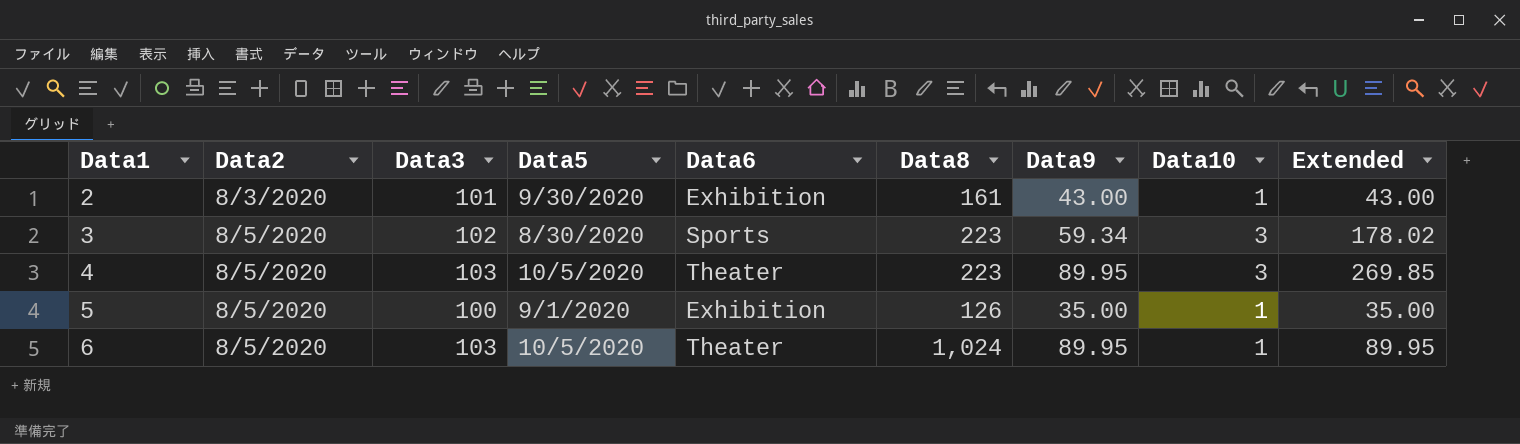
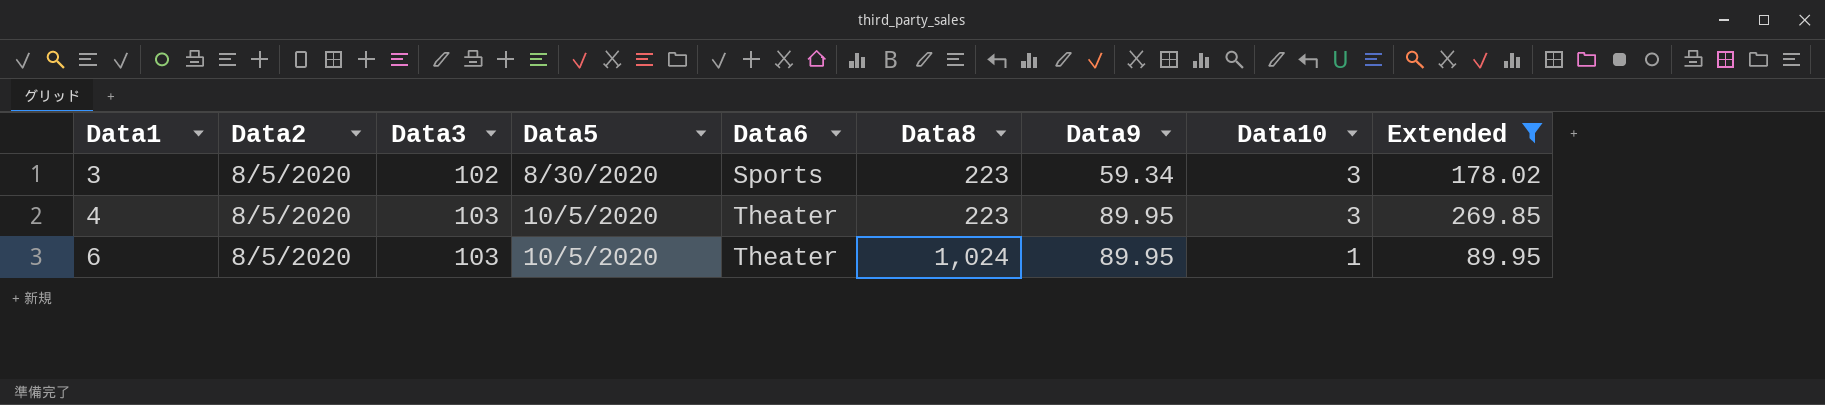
filter: none -> Extended >= 89.95

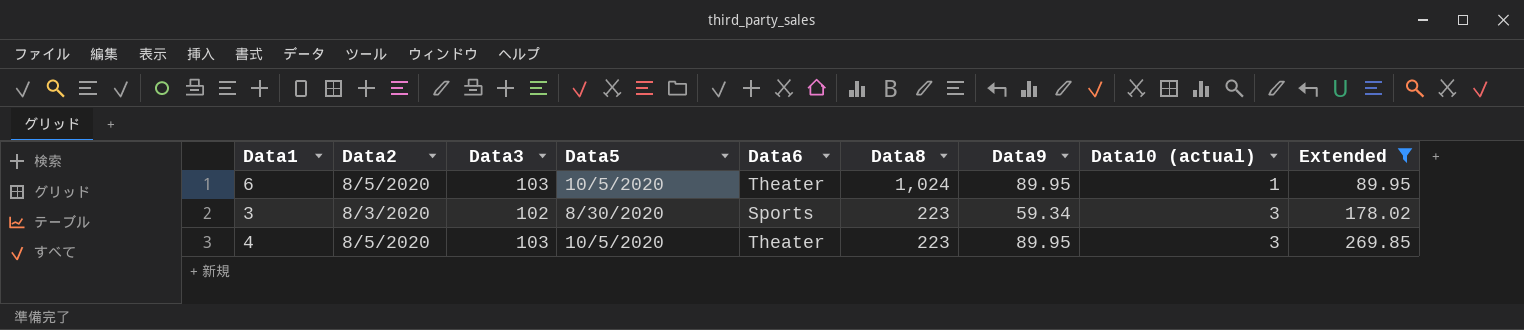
row order: Data1 ascending -> Data8 descending
column name: Data10 -> Data10 (actual)
3 | Data2: 8/5/2020 -> 8/3/2020

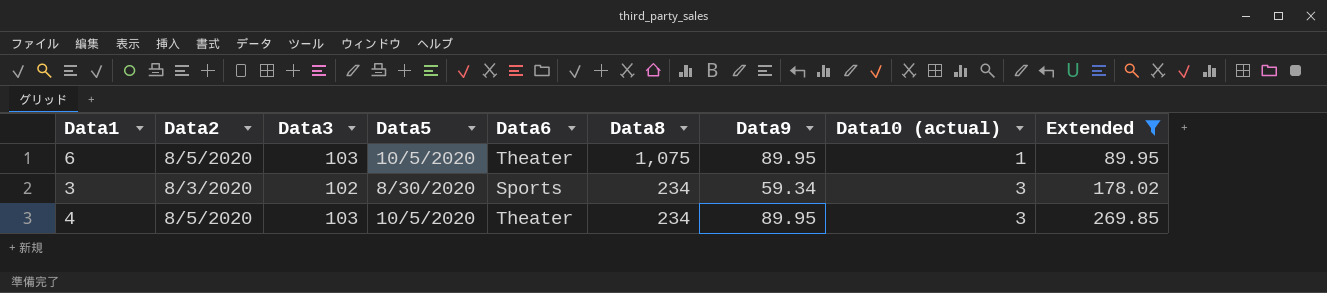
6 | Data8: 1,024 -> 1,075
3 | Data8: 223 -> 234
4 | Data8: 223 -> 234

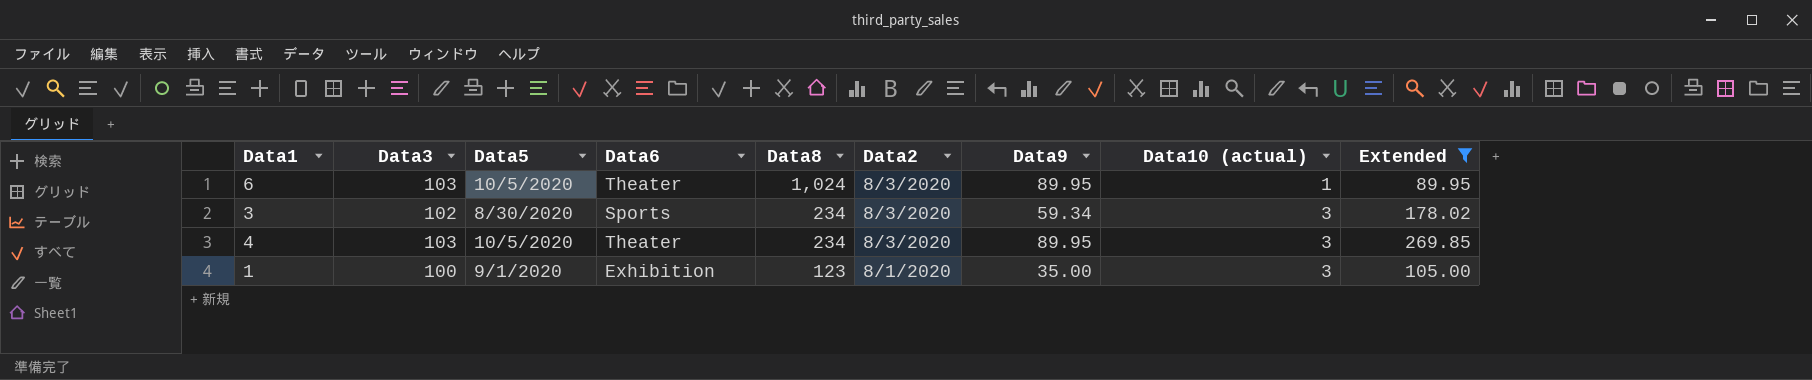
column Data2 | position: 2 -> 6
6 | Data8: 1,075 -> 1,024
6 | Data2: 8/5/2020 -> 8/3/2020
4 | Data2: 8/5/2020 -> 8/3/2020
row 1: none -> 100 | 9/1/2020 | Exhibition | 123 | 8/1/2020 | 35.00 | 3 | 105.00

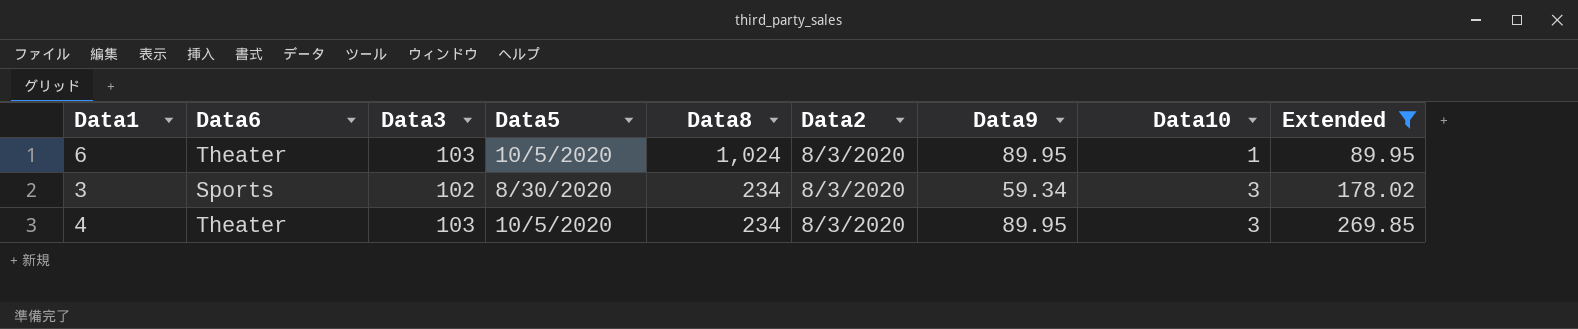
column Data6 | position: 4 -> 2
column name: Data10 (actual) -> Data10
row 1: 100 | 9/1/2020 | Exhibition | 123 | 8/1/2020 | 35.00 | 3 | 105.00 -> none

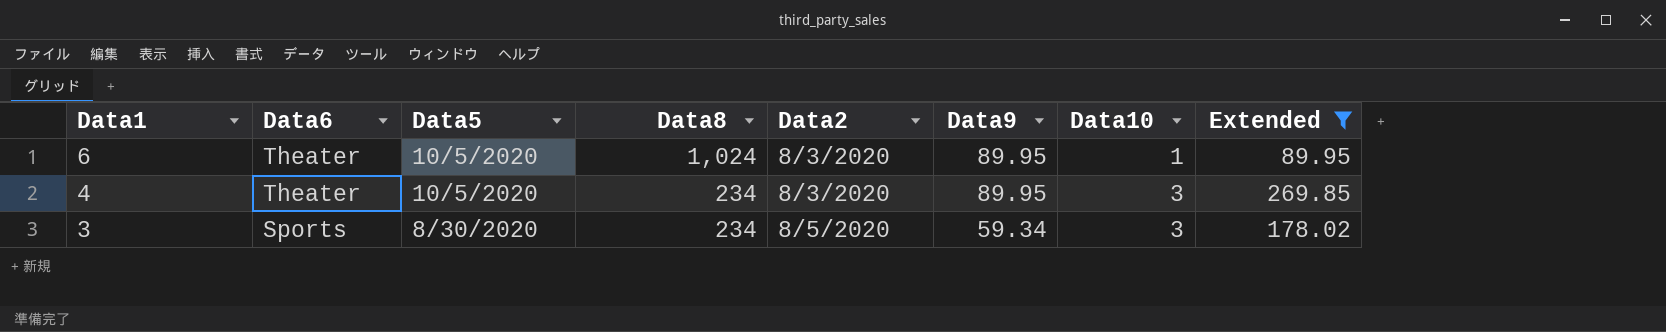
row order: Data8 descending -> Data1 descending
column Data3 | position: 3 -> none
3 | Data2: 8/3/2020 -> 8/5/2020

